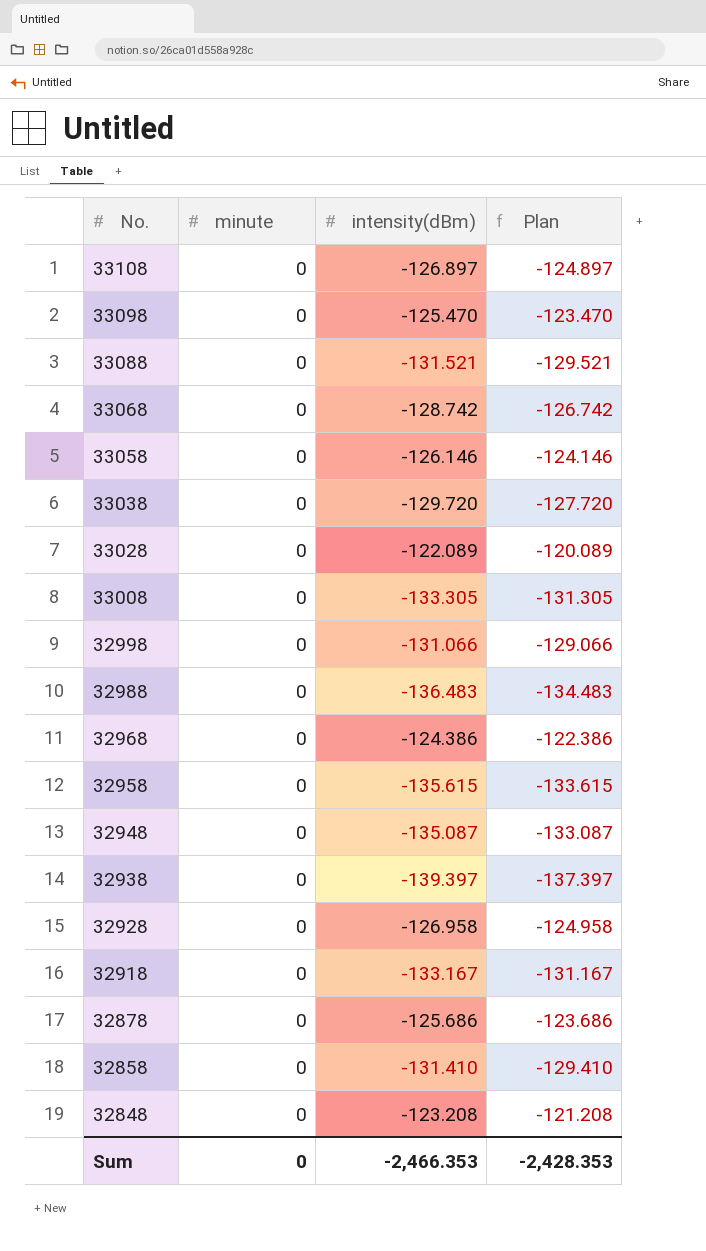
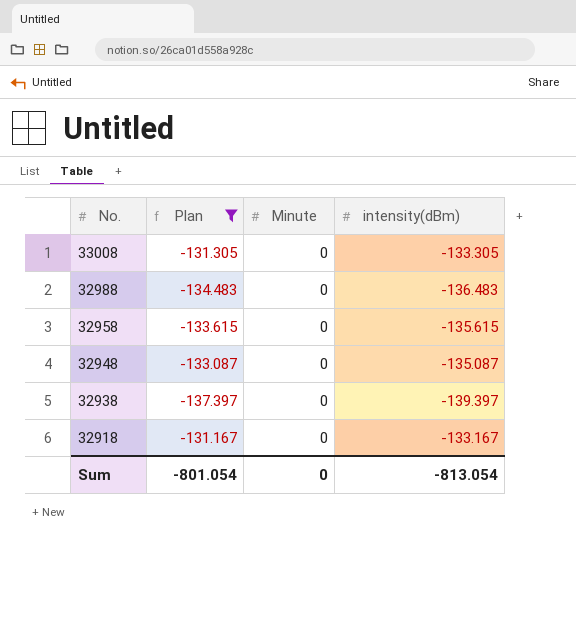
filter: none -> Plan <= -131.167
column Plan | position: 4 -> 2
column name: minute -> Minute
Sum | Plan: -2,428.353 -> -801.054
Sum | intensity(dBm): -2,466.353 -> -813.054

